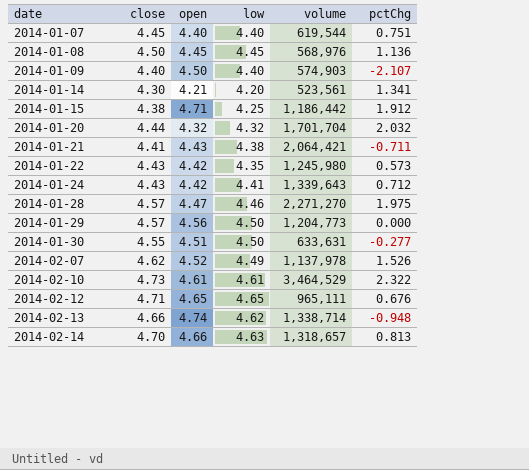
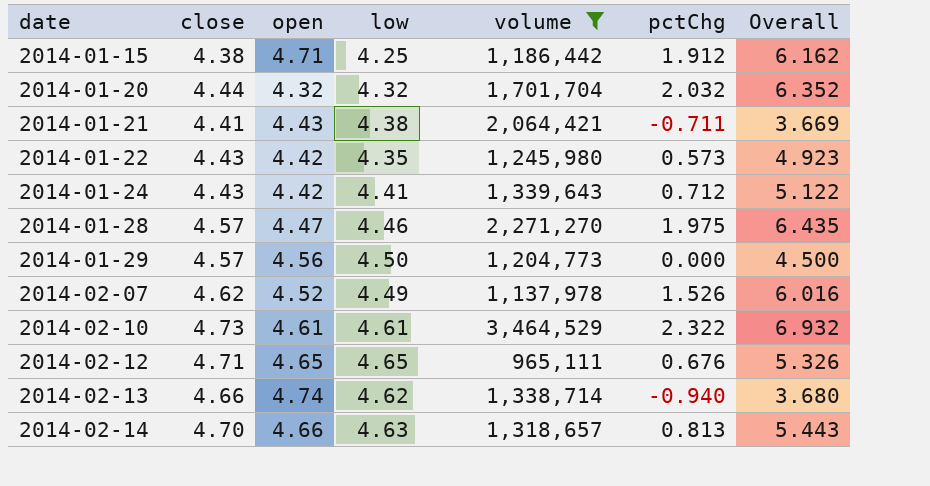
filter: none -> volume >= 965,111
column Overall | formula: none -> [low] + [pctChg]
2014-02-13 | pctChg: -0.948 -> -0.940

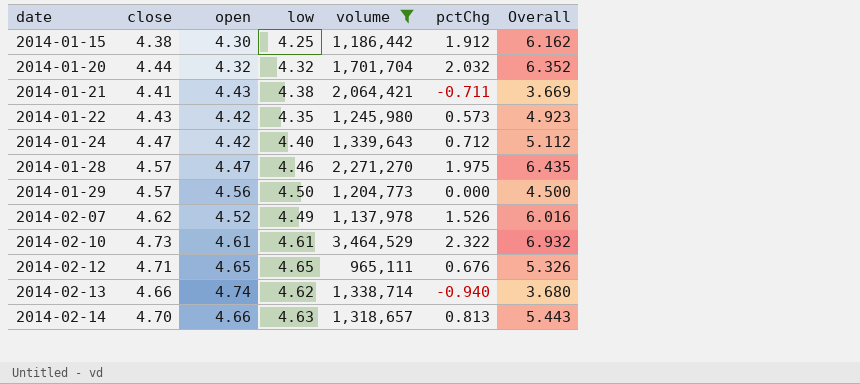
2014-01-15 | open: 4.71 -> 4.30
2014-01-24 | close: 4.43 -> 4.47
2014-01-24 | low: 4.41 -> 4.40
2014-01-24 | Overall: 5.122 -> 5.112

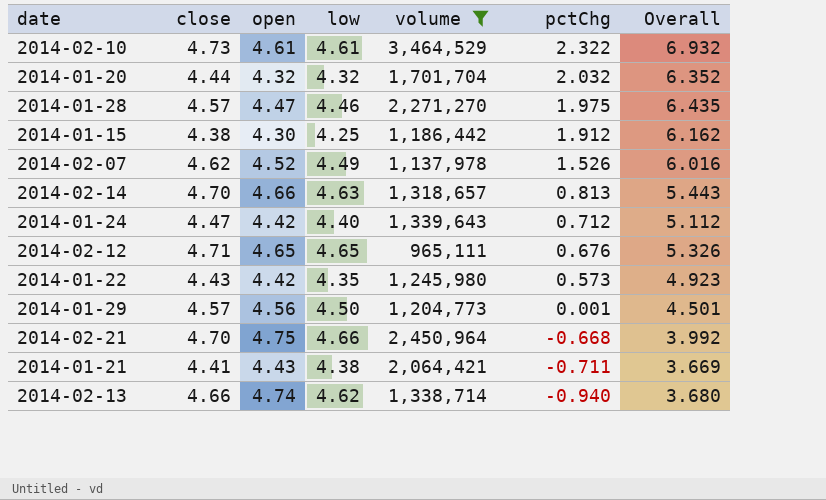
row order: date ascending -> pctChg descending
2014-01-29 | pctChg: 0.000 -> 0.001
2014-01-29 | Overall: 4.500 -> 4.501
row 2014-02-21: none -> 4.70 | 4.75 | 4.66 | 2,450,964 | -0.668 | 3.992

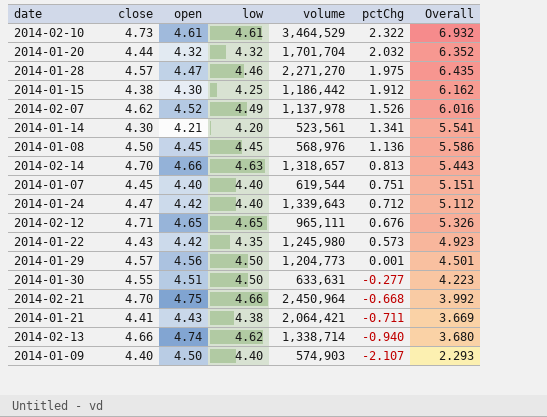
filter: volume >= 965,111 -> none

